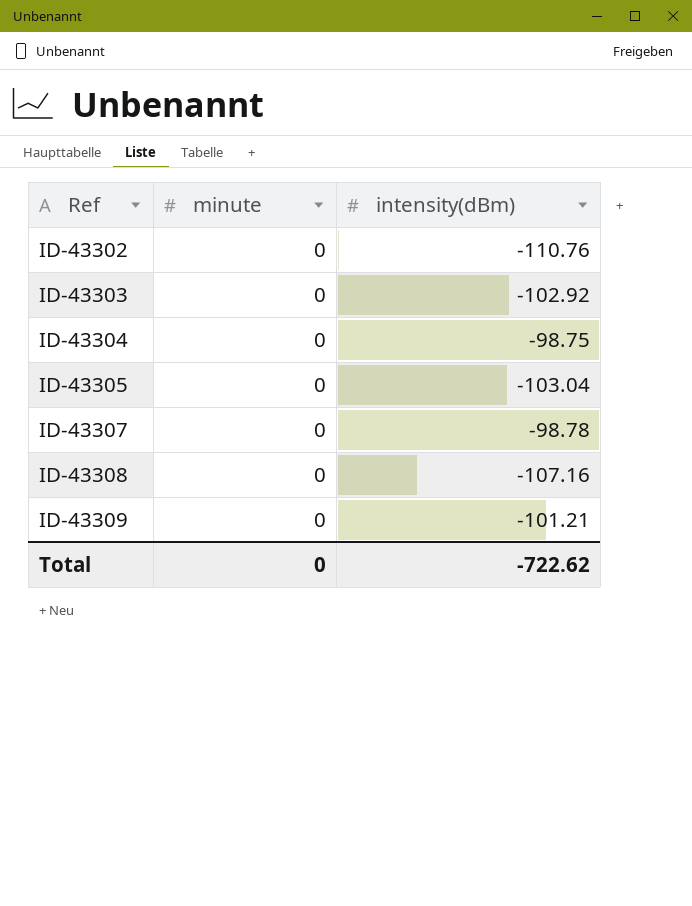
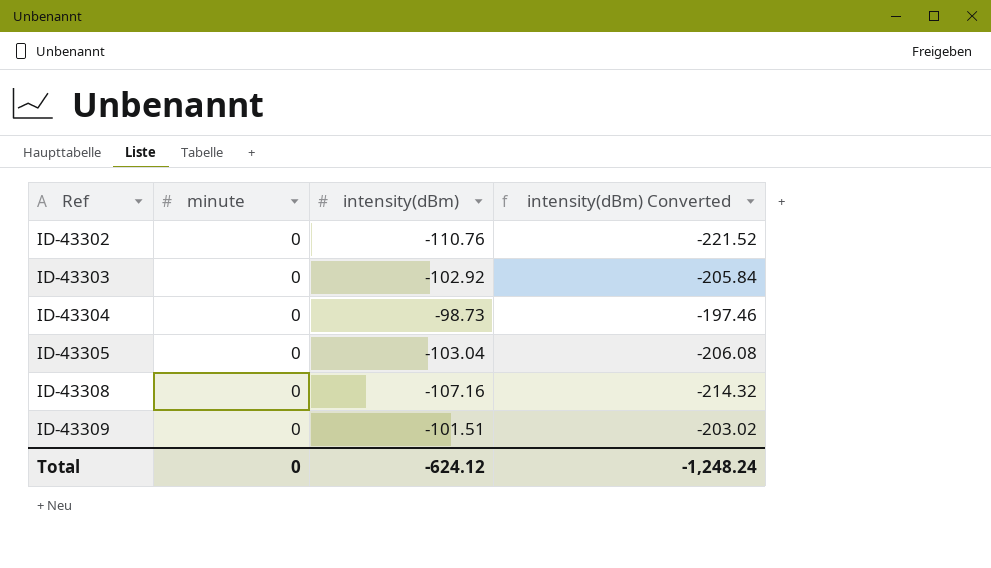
column intensity(dBm) Converted | formula: none -> [intensity(dBm)] * 2
row ID-43307: 0 | -98.78 -> none
ID-43304 | intensity(dBm): -98.75 -> -98.73
ID-43309 | intensity(dBm): -101.21 -> -101.51
Total | intensity(dBm): -722.62 -> -624.12

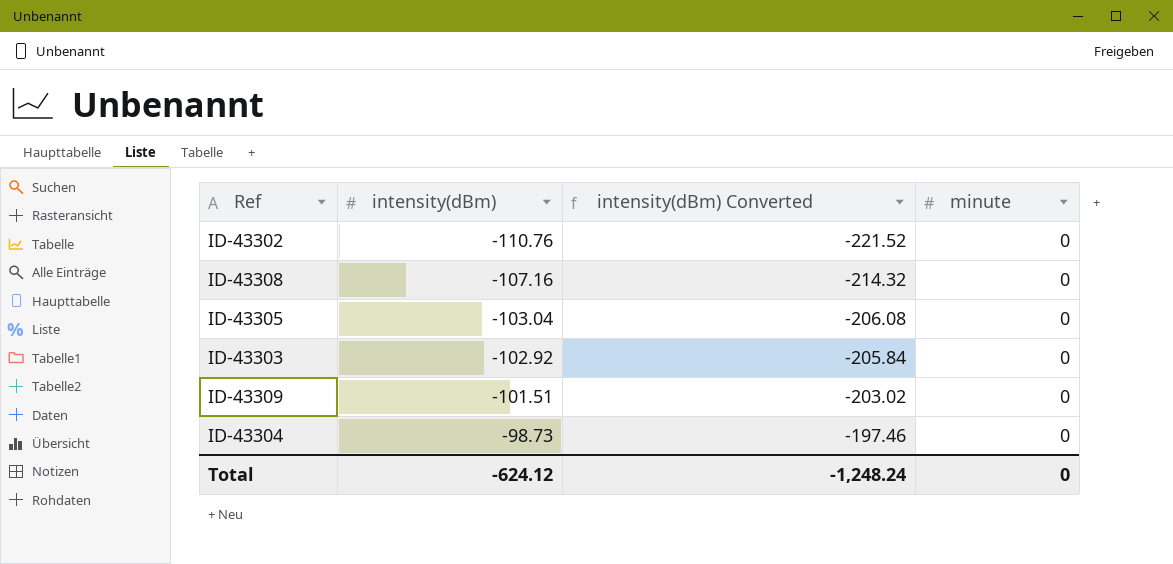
row order: Ref ascending -> intensity(dBm) ascending
column minute | position: 2 -> 4

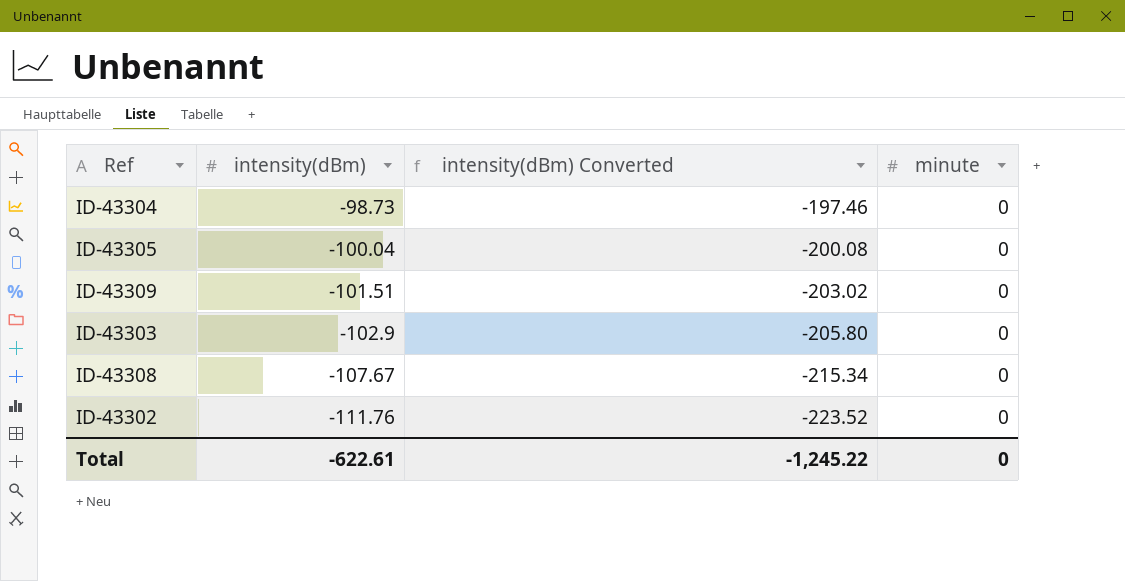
row order: intensity(dBm) ascending -> intensity(dBm) descending
ID-43305 | intensity(dBm): -103.04 -> -100.04
ID-43305 | intensity(dBm) Converted: -206.08 -> -200.08
ID-43303 | intensity(dBm): -102.92 -> -102.9
ID-43303 | intensity(dBm) Converted: -205.84 -> -205.80
ID-43308 | intensity(dBm): -107.16 -> -107.67
ID-43308 | intensity(dBm) Converted: -214.32 -> -215.34
ID-43302 | intensity(dBm): -110.76 -> -111.76
ID-43302 | intensity(dBm) Converted: -221.52 -> -223.52
Total | intensity(dBm): -624.12 -> -622.61
Total | intensity(dBm) Converted: -1,248.24 -> -1,245.22

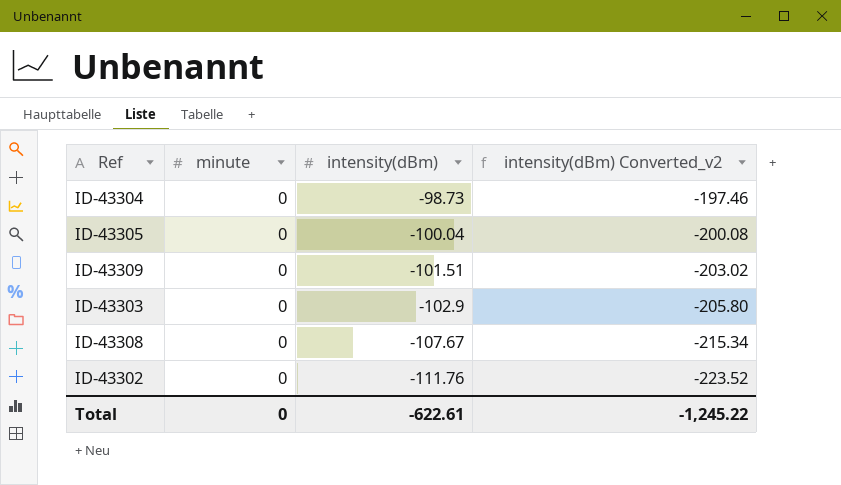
column minute | position: 4 -> 2
column name: intensity(dBm) Converted -> intensity(dBm) Converted_v2

